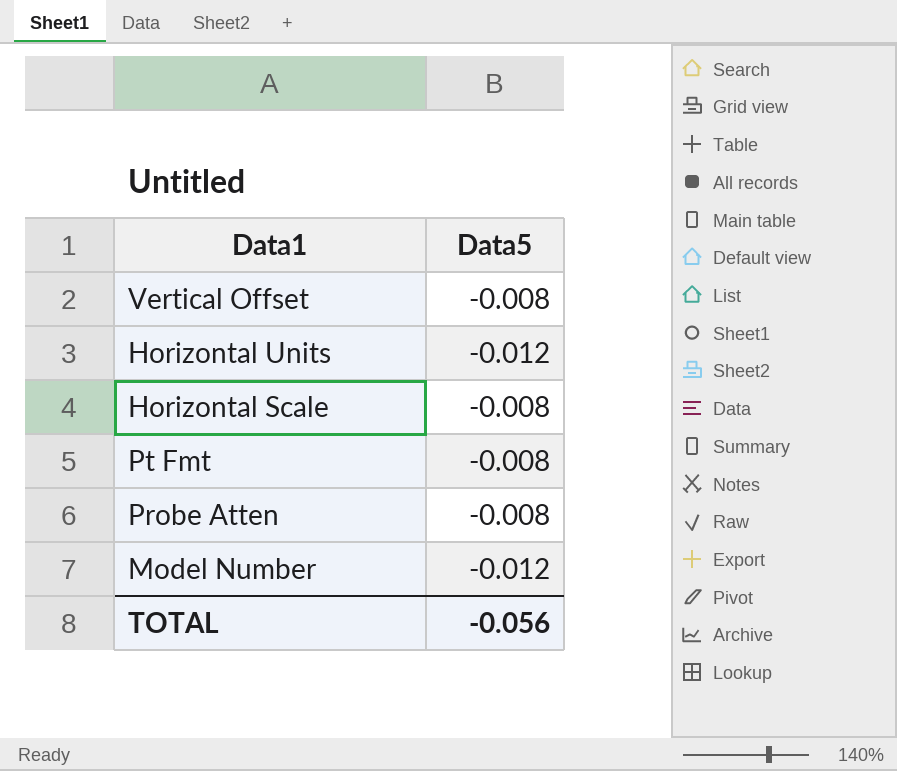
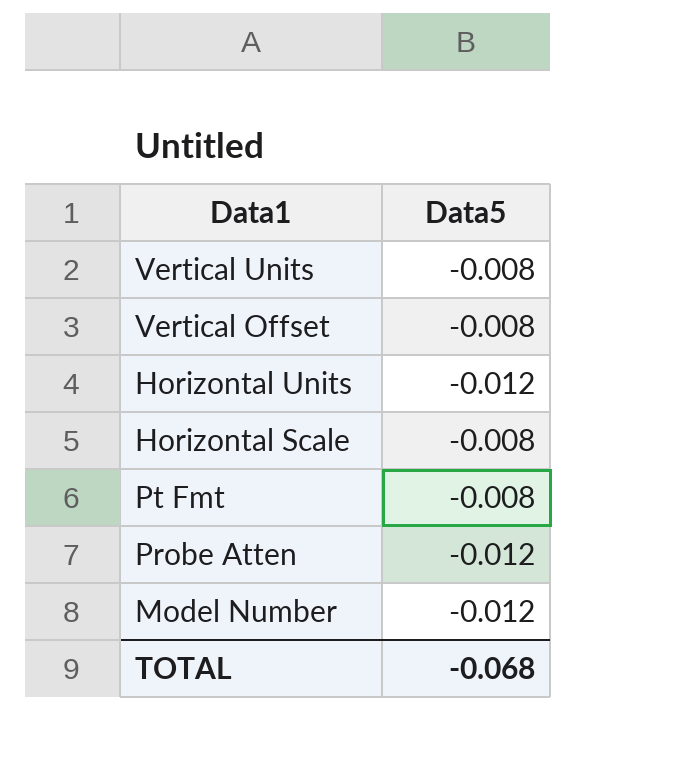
row Vertical Units: none -> -0.008
Probe Atten | Data5: -0.008 -> -0.012
TOTAL | Data5: -0.056 -> -0.068

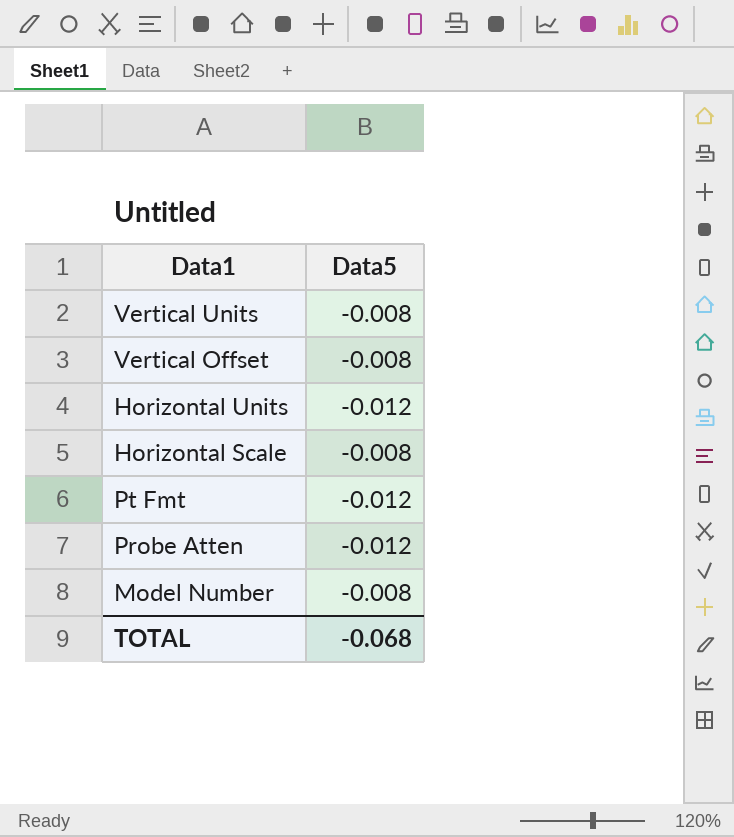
Pt Fmt | Data5: -0.008 -> -0.012
Model Number | Data5: -0.012 -> -0.008

